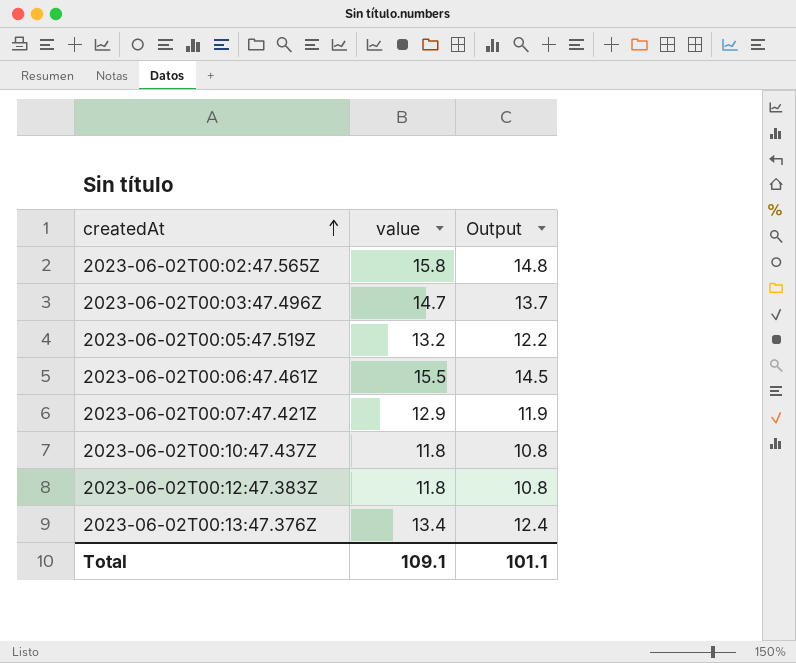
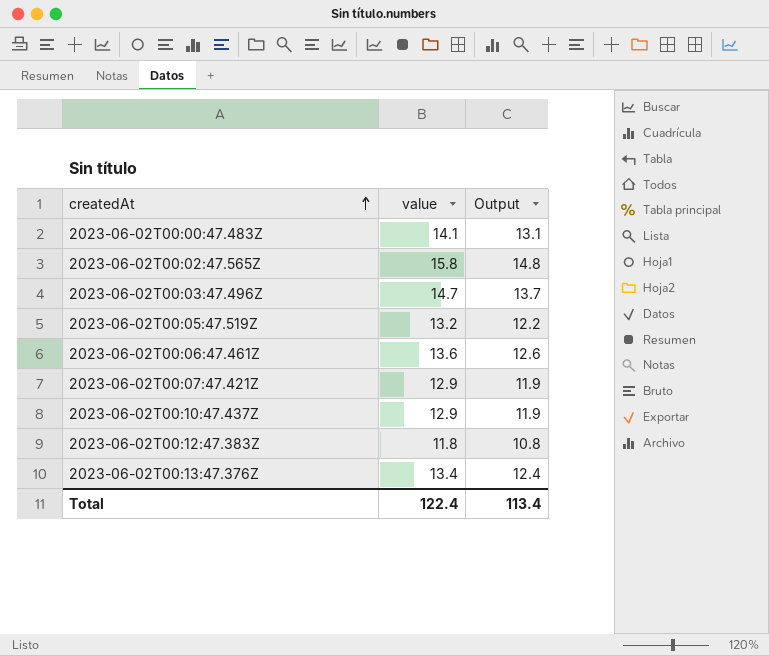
row 2023-06-02T00:00:47.483Z: none -> 14.1 | 13.1
2023-06-02T00:06:47.461Z | value: 15.5 -> 13.6
2023-06-02T00:06:47.461Z | Output: 14.5 -> 12.6
2023-06-02T00:10:47.437Z | value: 11.8 -> 12.9
2023-06-02T00:10:47.437Z | Output: 10.8 -> 11.9
Total | value: 109.1 -> 122.4
Total | Output: 101.1 -> 113.4

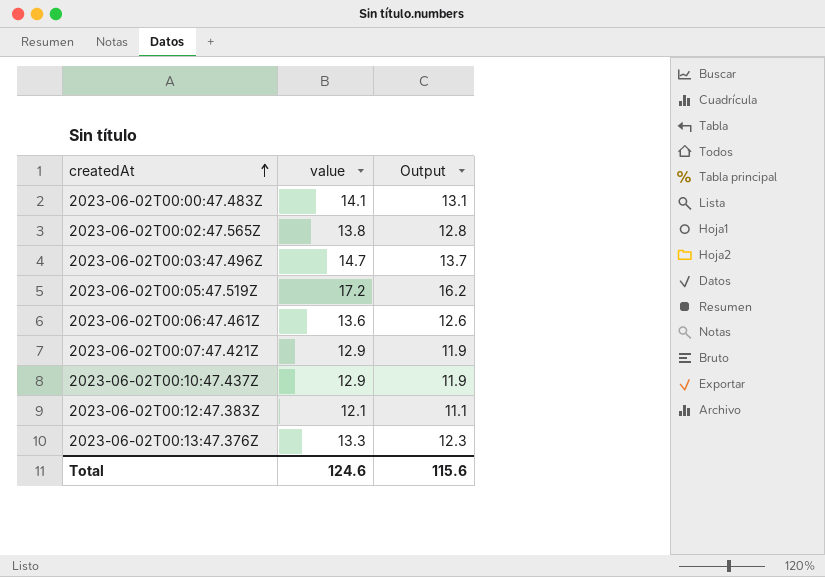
2023-06-02T00:02:47.565Z | value: 15.8 -> 13.8
2023-06-02T00:02:47.565Z | Output: 14.8 -> 12.8
2023-06-02T00:05:47.519Z | value: 13.2 -> 17.2
2023-06-02T00:05:47.519Z | Output: 12.2 -> 16.2
2023-06-02T00:12:47.383Z | value: 11.8 -> 12.1
2023-06-02T00:12:47.383Z | Output: 10.8 -> 11.1
2023-06-02T00:13:47.376Z | value: 13.4 -> 13.3
2023-06-02T00:13:47.376Z | Output: 12.4 -> 12.3
Total | value: 122.4 -> 124.6
Total | Output: 113.4 -> 115.6

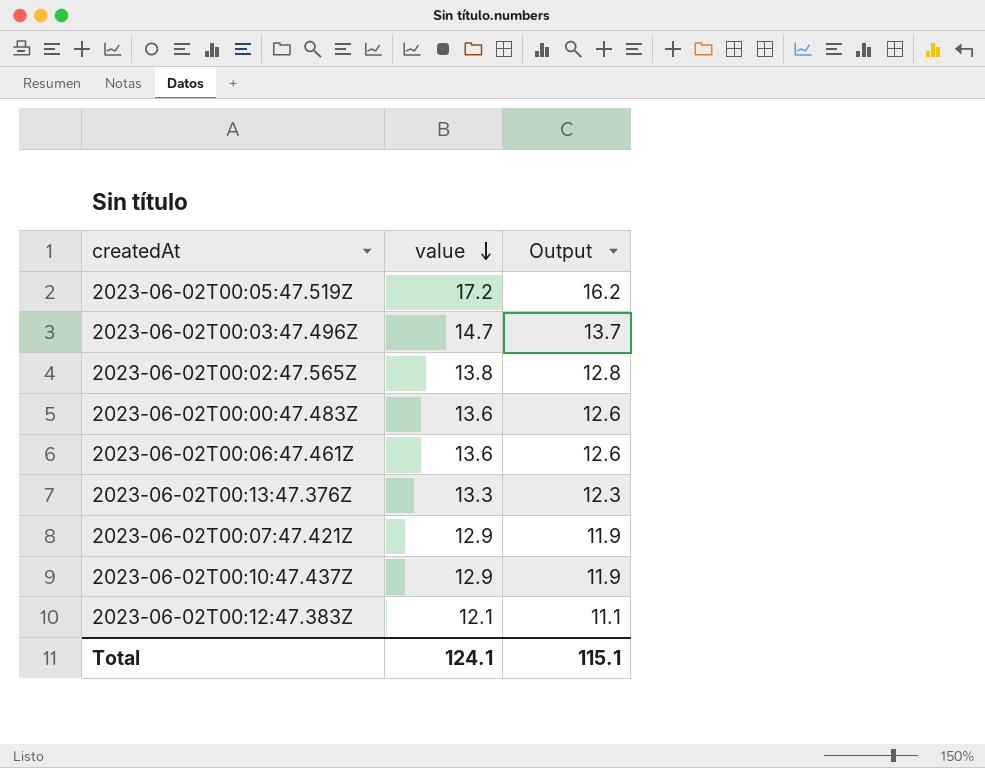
row order: createdAt ascending -> value descending
2023-06-02T00:00:47.483Z | value: 14.1 -> 13.6
2023-06-02T00:00:47.483Z | Output: 13.1 -> 12.6
Total | value: 124.6 -> 124.1
Total | Output: 115.6 -> 115.1

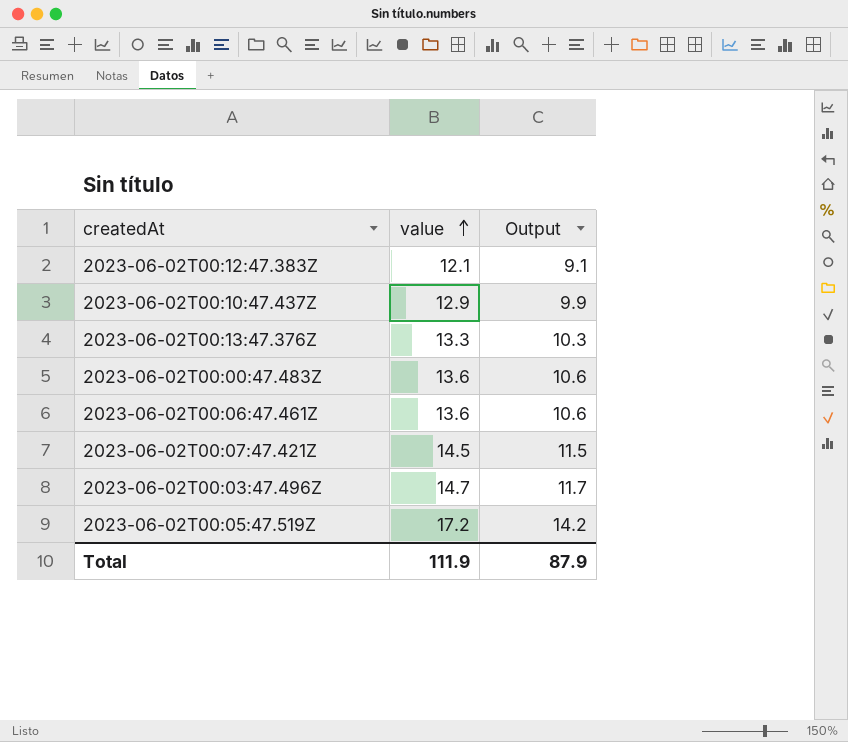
row order: value descending -> value ascending
column Output | formula: [value] - 1 -> [value] - 3
row 2023-06-02T00:02:47.565Z: 13.8 | 12.8 -> none
2023-06-02T00:07:47.421Z | value: 12.9 -> 14.5
Total | value: 124.1 -> 111.9
Total | Output: 115.1 -> 87.9

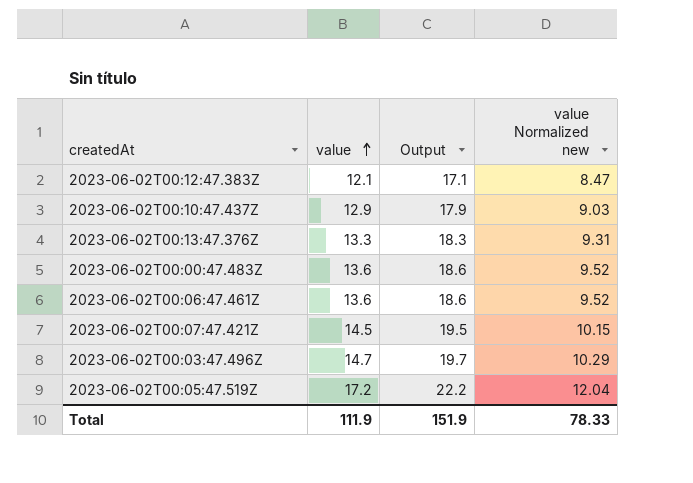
column Output | formula: [value] - 3 -> [value] + 5
column value Normalized new | formula: none -> [value] * 0.7
Total | Output: 87.9 -> 151.9

